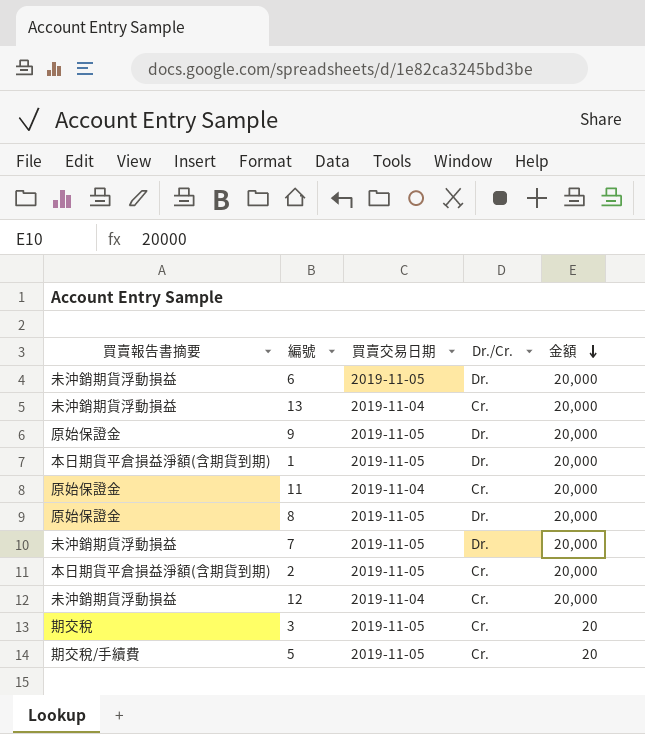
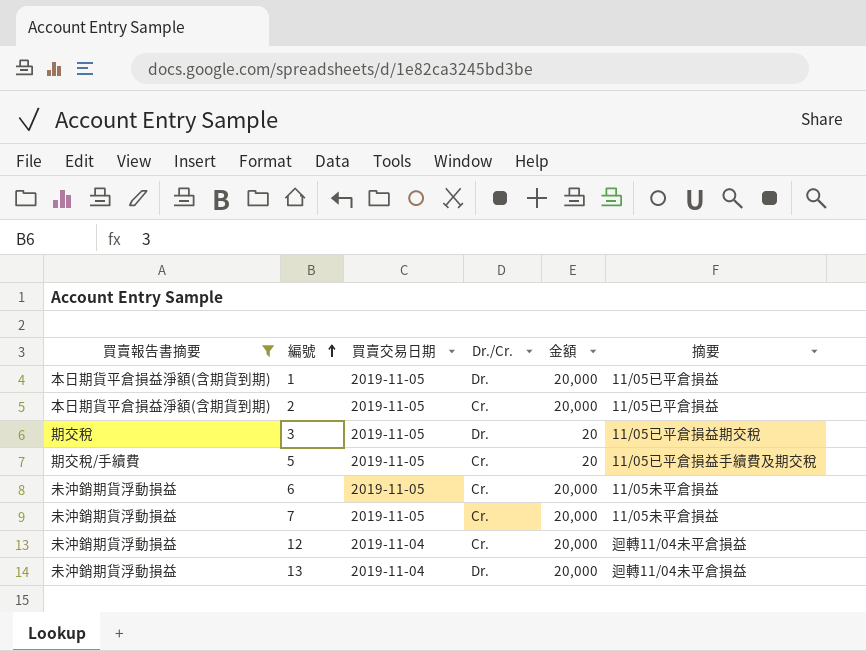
filter: none -> 買賣報告書摘要 != 原始保證金
row order: 金額 descending -> 編號 ascending
column 摘要 | position: none -> 6
3 | Dr./Cr.: Cr. -> Dr.
6 | Dr./Cr.: Dr. -> Cr.
7 | Dr./Cr.: Dr. -> Cr.
13 | Dr./Cr.: Cr. -> Dr.

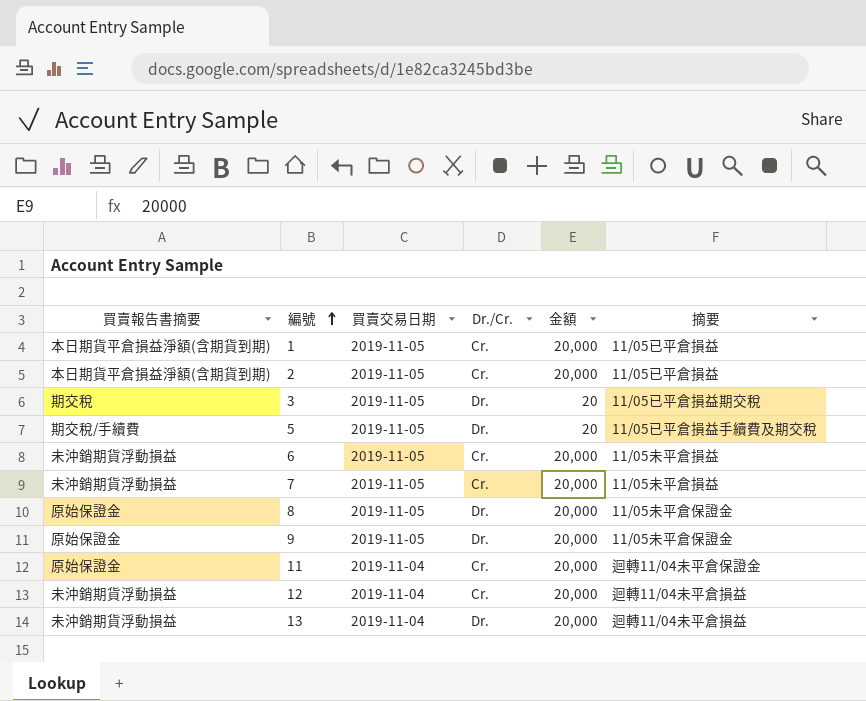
filter: 買賣報告書摘要 != 原始保證金 -> none
1 | Dr./Cr.: Dr. -> Cr.
5 | Dr./Cr.: Cr. -> Dr.

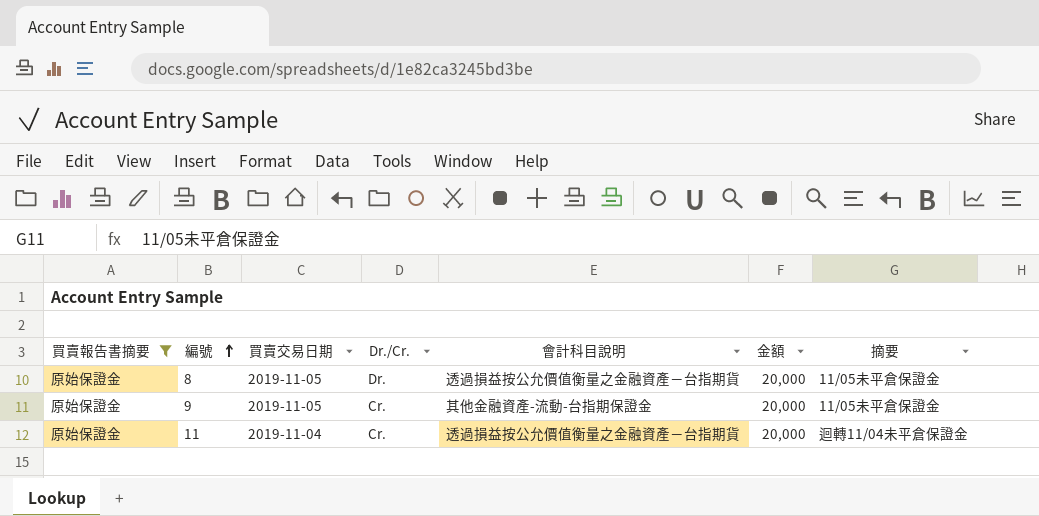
filter: none -> 買賣報告書摘要 = 原始保證金
column 會計科目說明 | position: none -> 5
9 | Dr./Cr.: Dr. -> Cr.

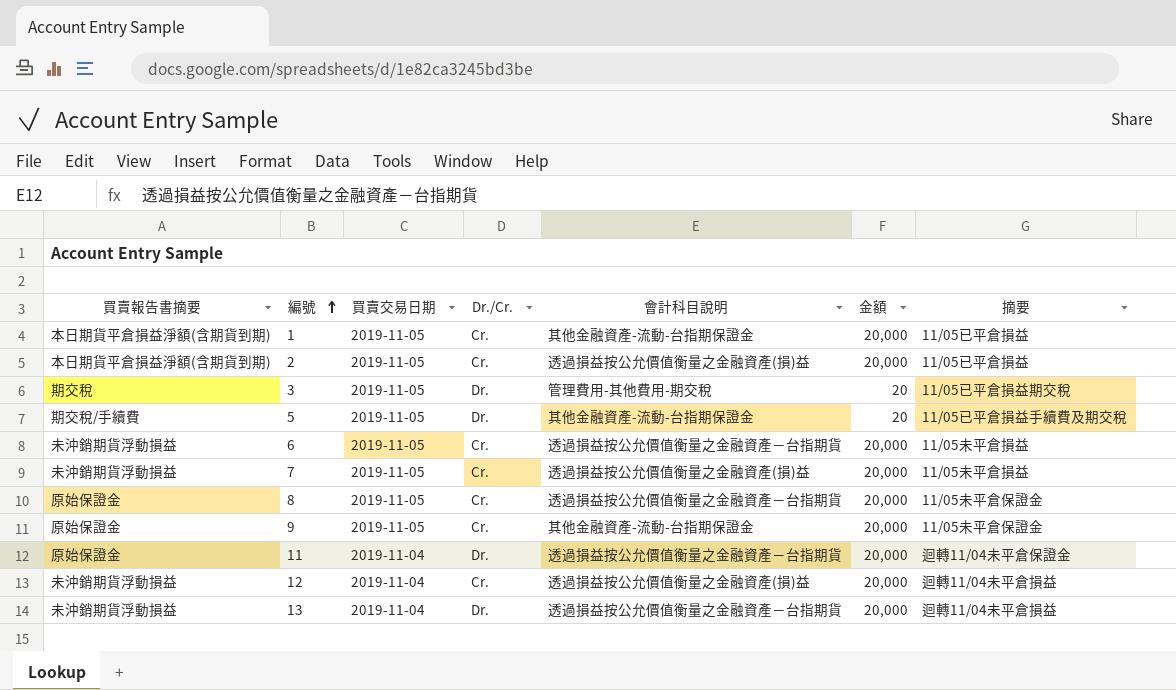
filter: 買賣報告書摘要 = 原始保證金 -> none
8 | Dr./Cr.: Dr. -> Cr.
11 | Dr./Cr.: Cr. -> Dr.

